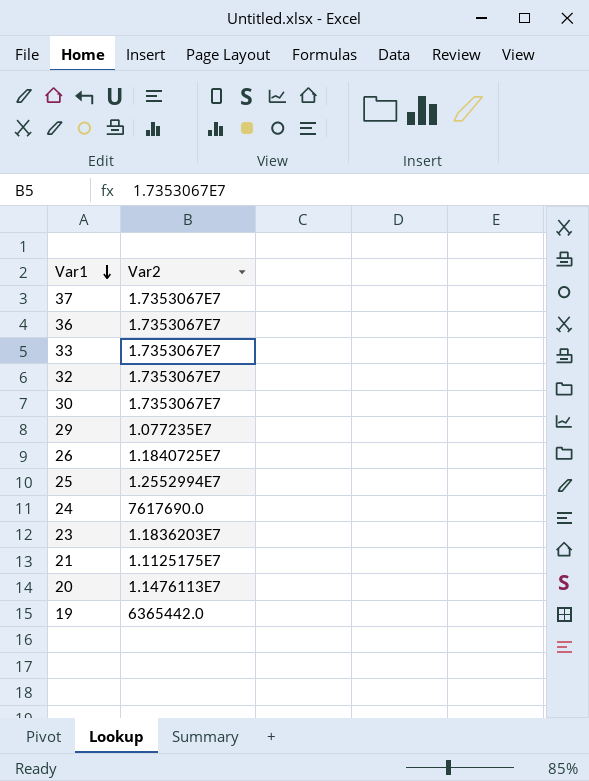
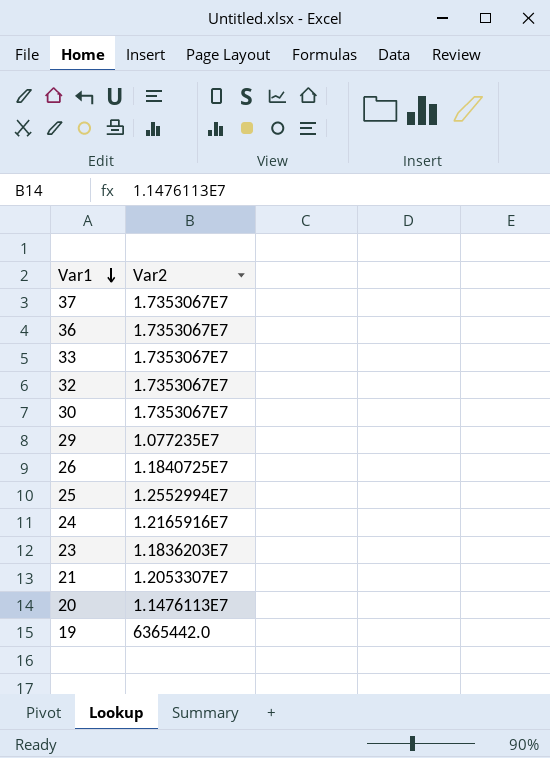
24 | Var2: 7617690.0 -> 1.2165916E7
21 | Var2: 1.1125175E7 -> 1.2053307E7

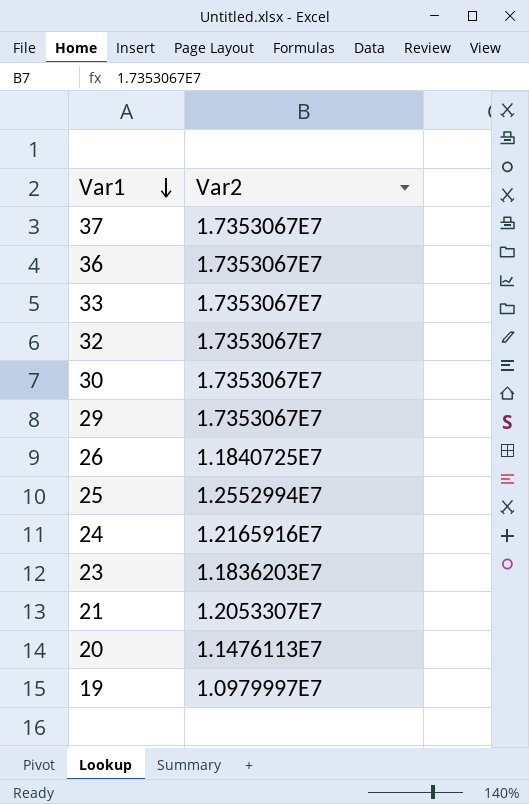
29 | Var2: 1.077235E7 -> 1.7353067E7
19 | Var2: 6365442.0 -> 1.0979997E7

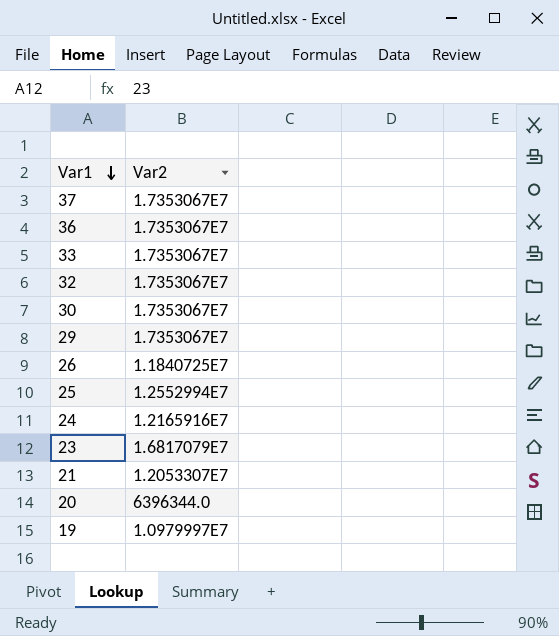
23 | Var2: 1.1836203E7 -> 1.6817079E7
20 | Var2: 1.1476113E7 -> 6396344.0

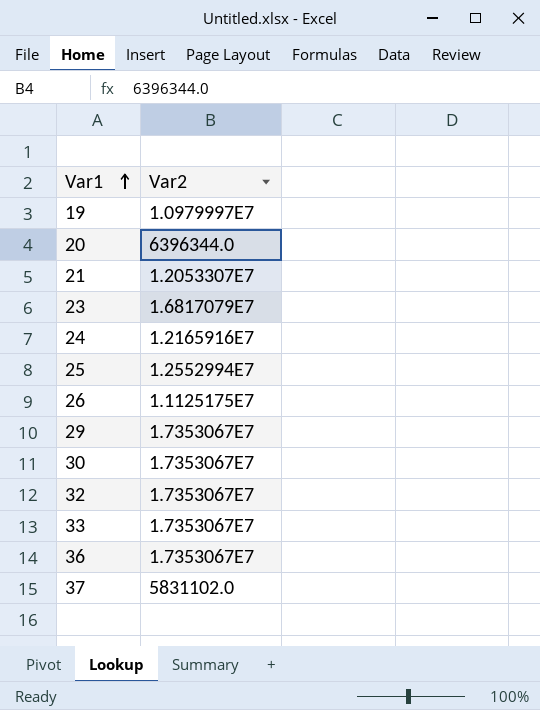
row order: Var1 descending -> Var1 ascending
26 | Var2: 1.1840725E7 -> 1.1125175E7
37 | Var2: 1.7353067E7 -> 5831102.0

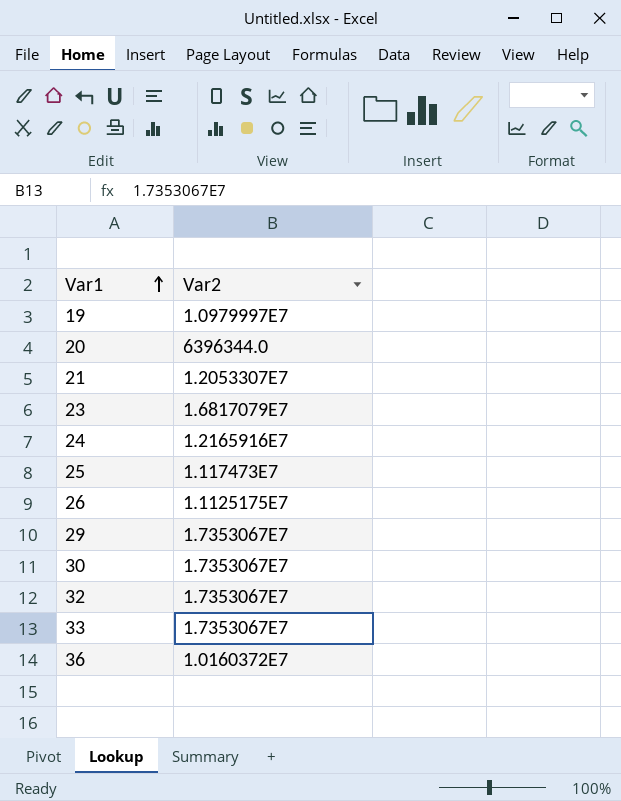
row 37: 5831102.0 -> none
25 | Var2: 1.2552994E7 -> 1.117473E7
36 | Var2: 1.7353067E7 -> 1.0160372E7

